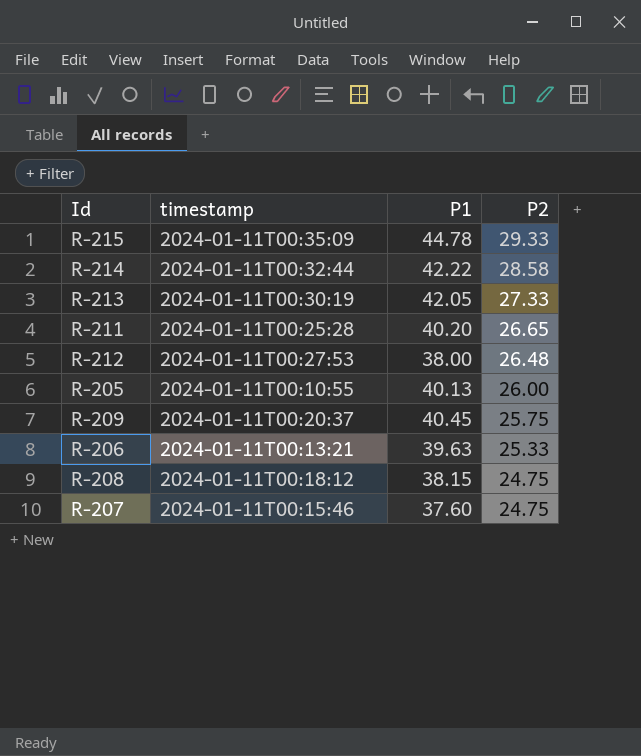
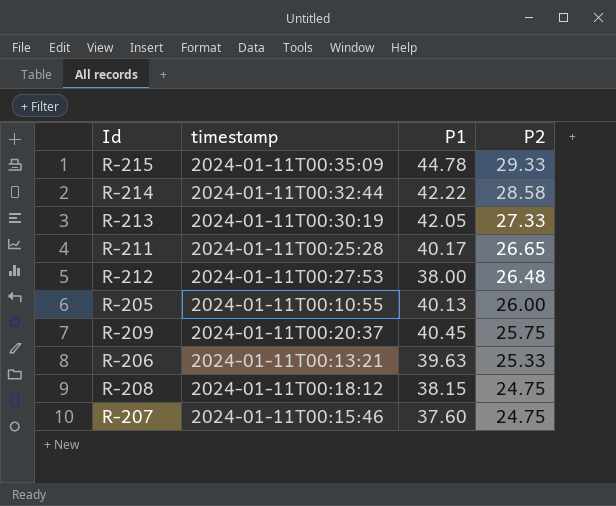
R-211 | P1: 40.20 -> 40.17

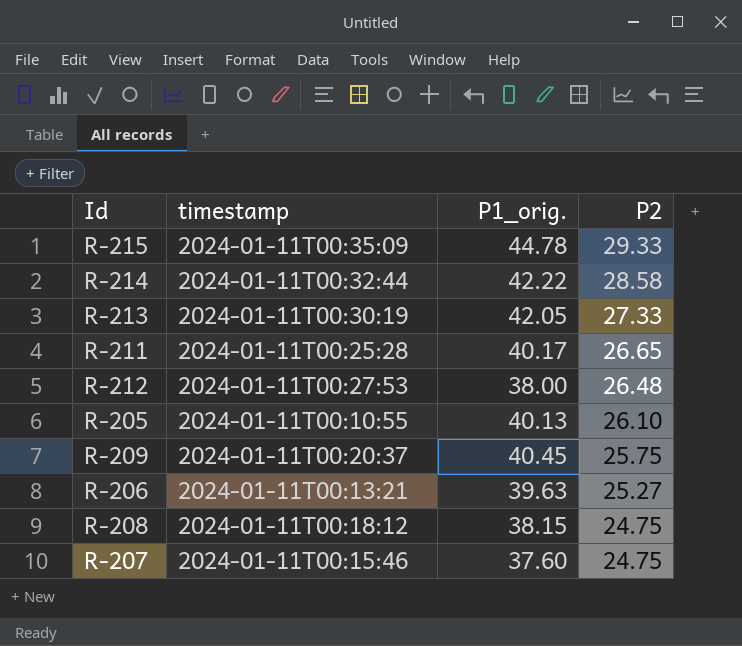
column name: P1 -> P1_orig.
R-205 | P2: 26.00 -> 26.10
R-206 | P2: 25.33 -> 25.27

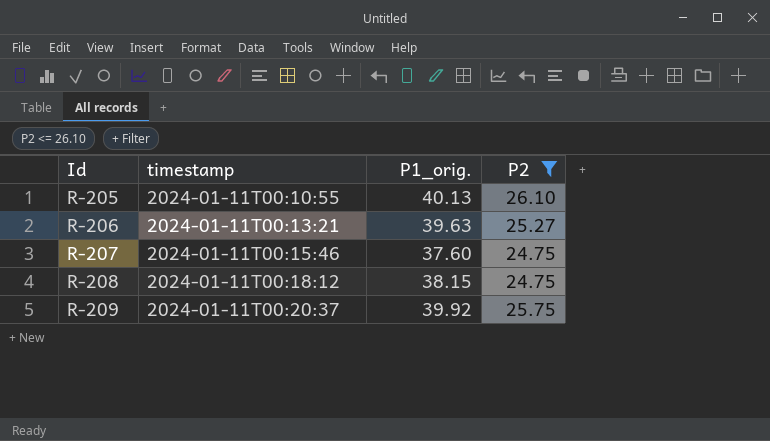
filter: none -> P2 <= 26.10
row order: P2 descending -> Id ascending
R-209 | P1_orig.: 40.45 -> 39.92

